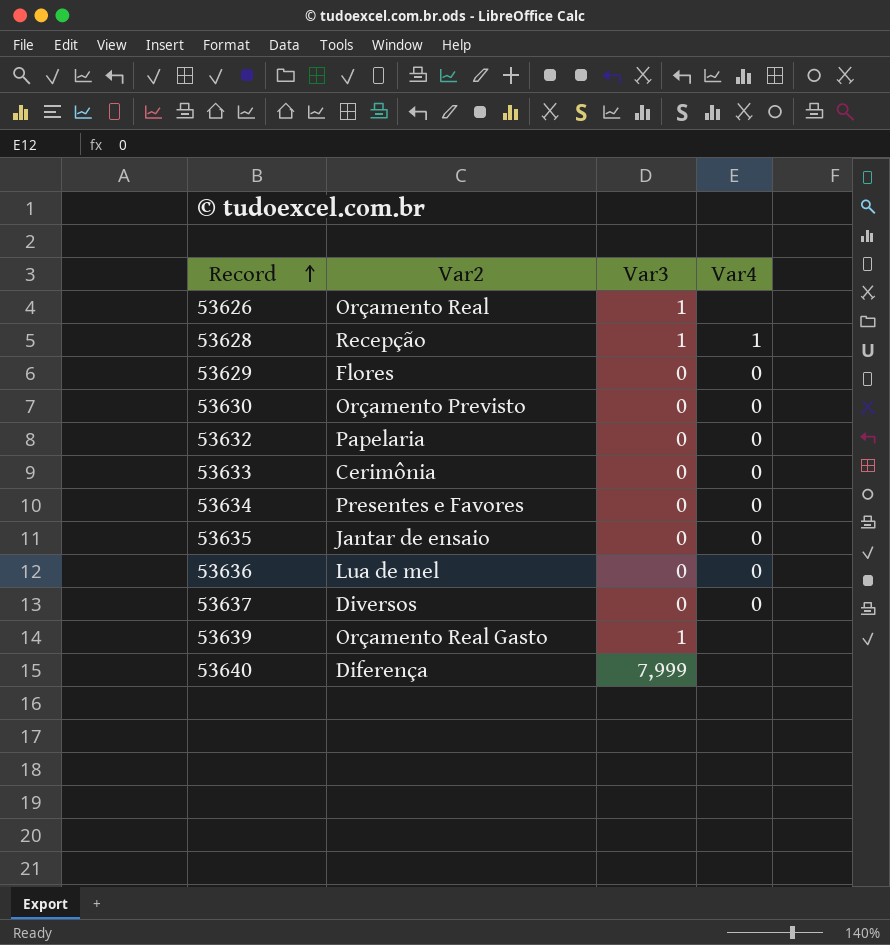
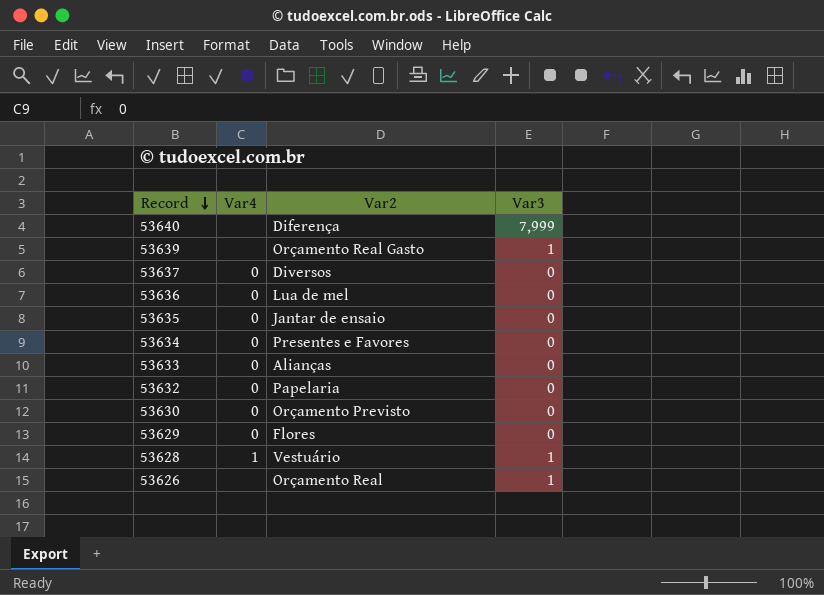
row order: Record ascending -> Record descending
column Var4 | position: 4 -> 2
53633 | Var2: Cerimônia -> Alianças
53628 | Var2: Recepção -> Vestuário

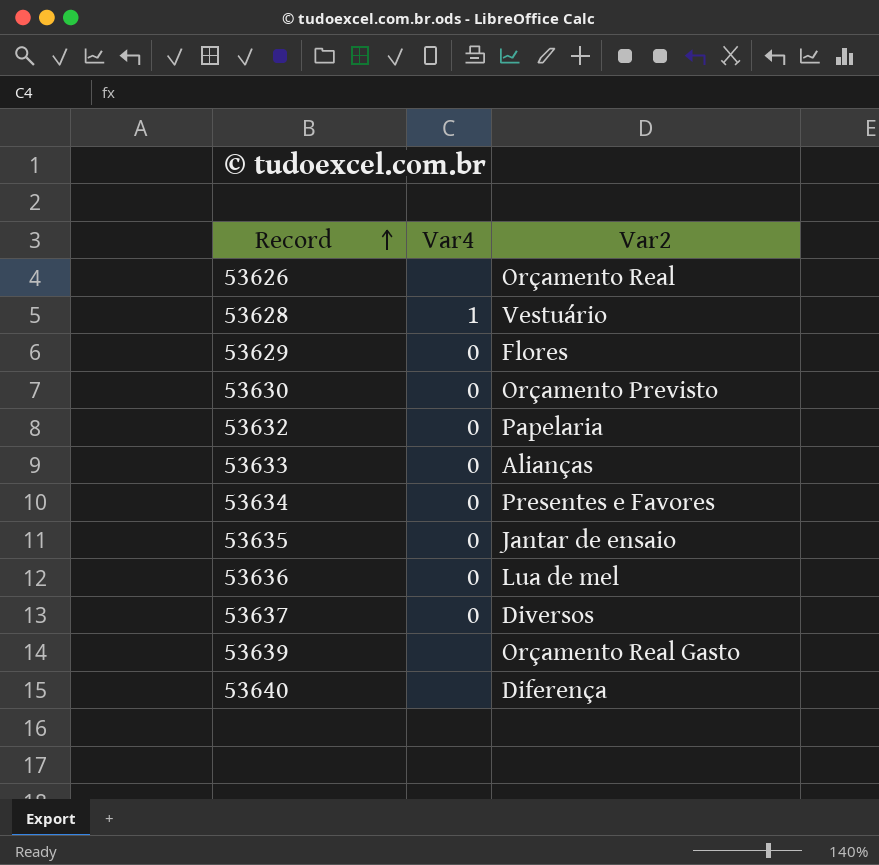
row order: Record descending -> Record ascending
column Var3 | position: 4 -> none

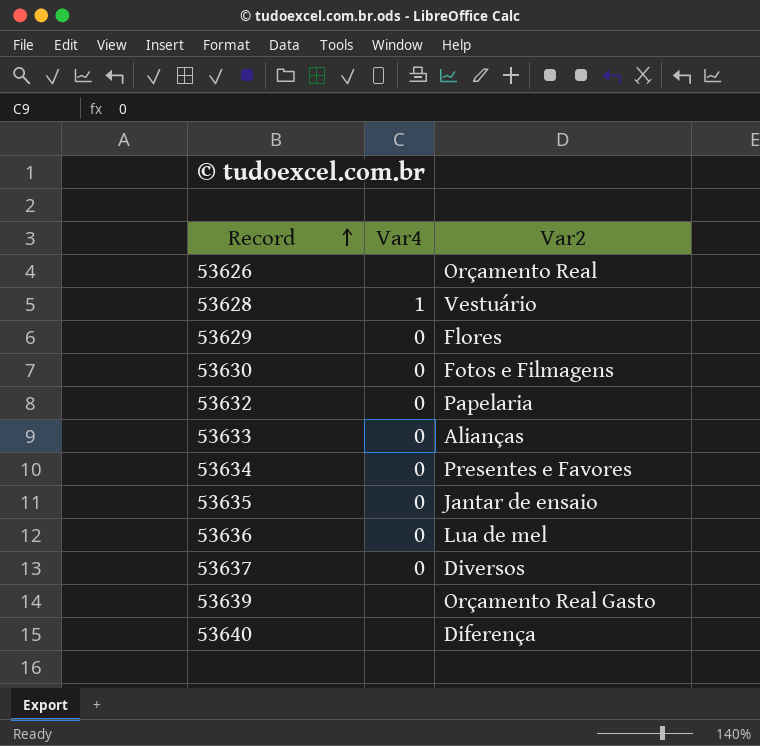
53630 | Var2: Orçamento Previsto -> Fotos e Filmagens

